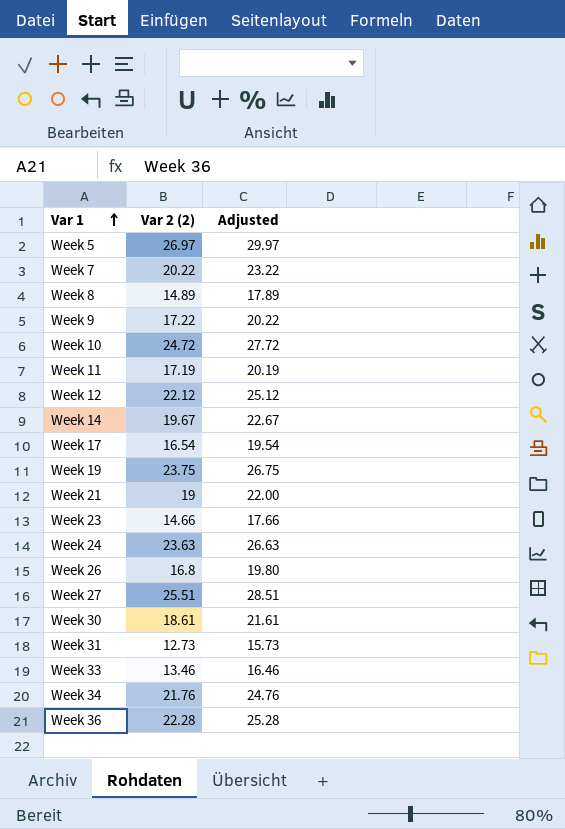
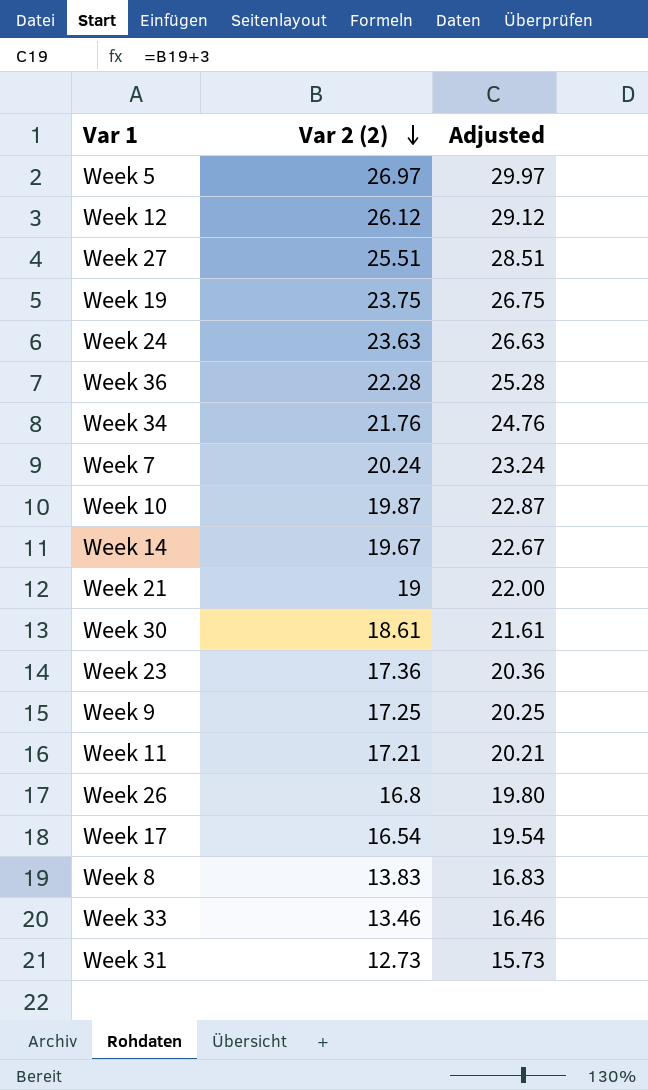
row order: Var 1 ascending -> Var 2 (2) descending
Week 12 | Var 2 (2): 22.12 -> 26.12
Week 12 | Adjusted: 25.12 -> 29.12
Week 7 | Var 2 (2): 20.22 -> 20.24
Week 7 | Adjusted: 23.22 -> 23.24
Week 10 | Var 2 (2): 24.72 -> 19.87
Week 10 | Adjusted: 27.72 -> 22.87
Week 23 | Var 2 (2): 14.66 -> 17.36
Week 23 | Adjusted: 17.66 -> 20.36
Week 9 | Var 2 (2): 17.22 -> 17.25
Week 9 | Adjusted: 20.22 -> 20.25
Week 11 | Var 2 (2): 17.19 -> 17.21
Week 11 | Adjusted: 20.19 -> 20.21
Week 8 | Var 2 (2): 14.89 -> 13.83
Week 8 | Adjusted: 17.89 -> 16.83

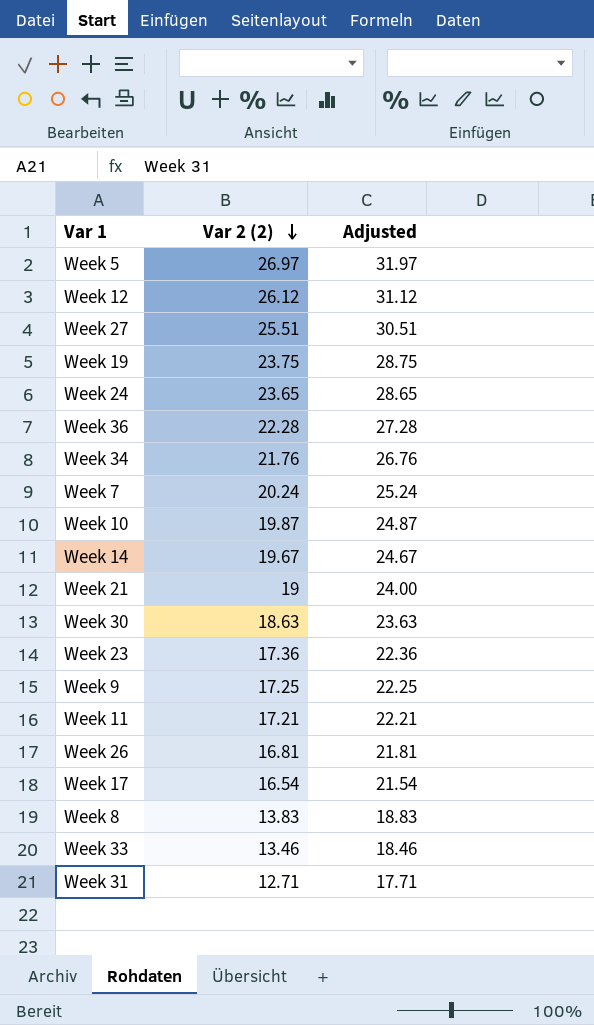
column Adjusted | formula: [Var 2 (2)] + 3 -> [Var 2 (2)] + 5
Week 24 | Var 2 (2): 23.63 -> 23.65
Week 30 | Var 2 (2): 18.61 -> 18.63
Week 26 | Var 2 (2): 16.8 -> 16.81
Week 31 | Var 2 (2): 12.73 -> 12.71

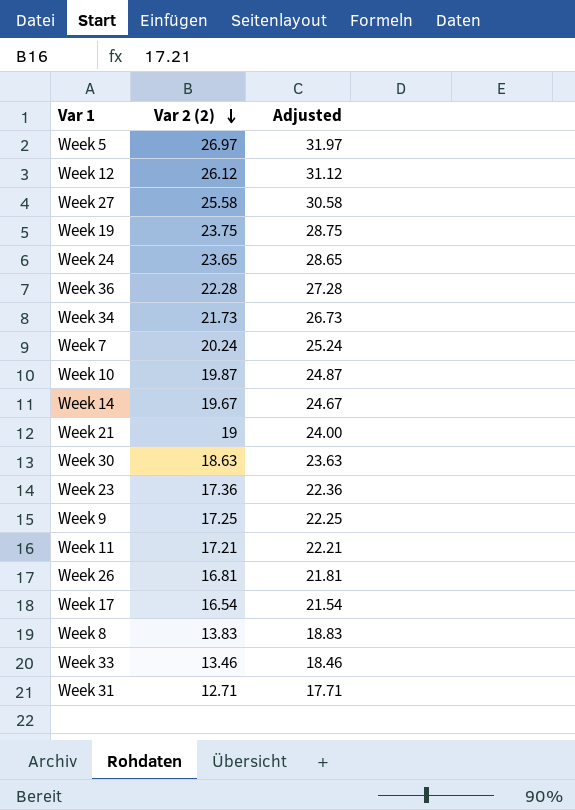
Week 27 | Var 2 (2): 25.51 -> 25.58
Week 27 | Adjusted: 30.51 -> 30.58
Week 34 | Var 2 (2): 21.76 -> 21.73
Week 34 | Adjusted: 26.76 -> 26.73

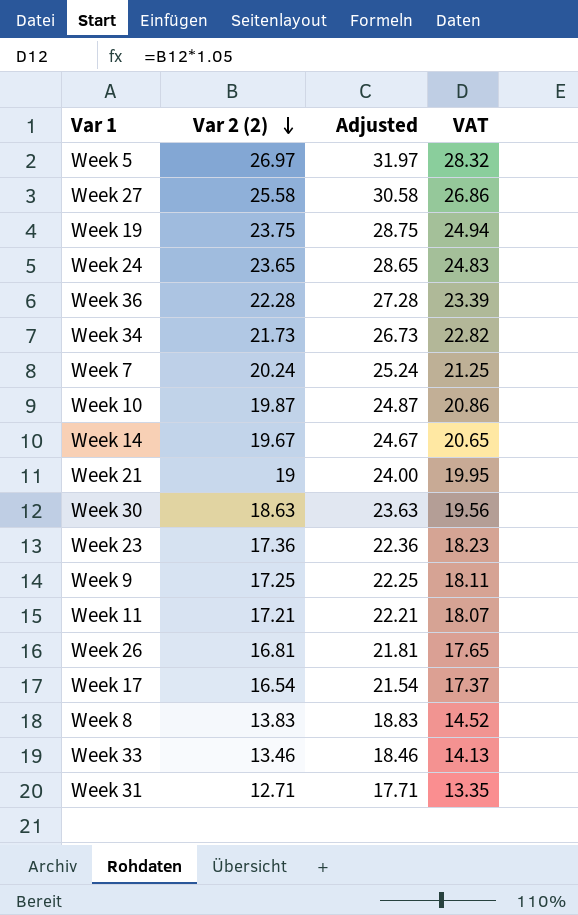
column VAT | formula: none -> [Var 2 (2)] * 1.05
row Week 12: 26.12 | 31.12 -> none

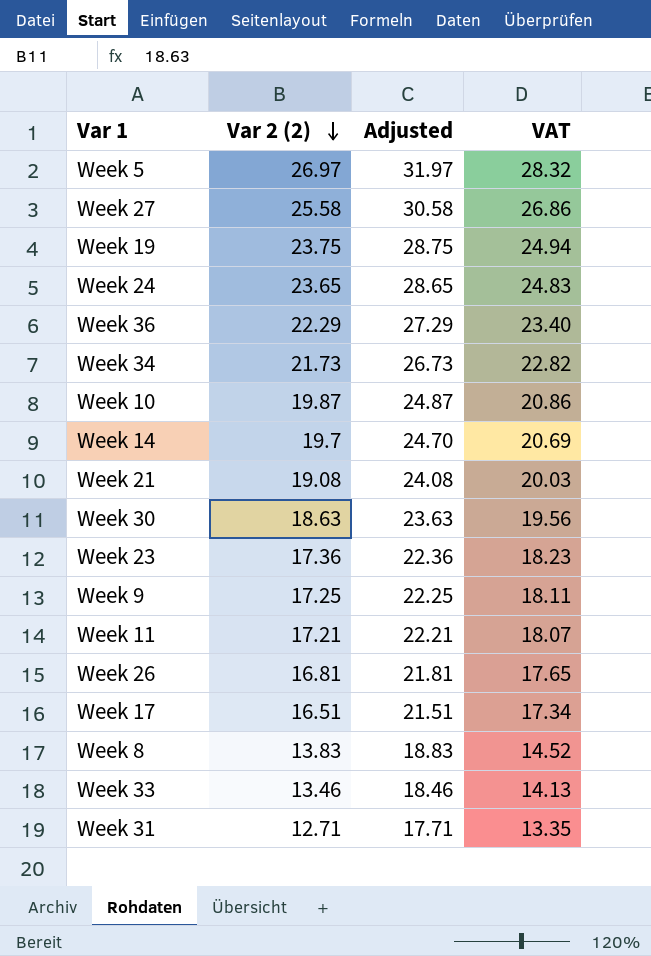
row Week 7: 20.24 | 25.24 | 21.25 -> none
Week 36 | Var 2 (2): 22.28 -> 22.29
Week 36 | Adjusted: 27.28 -> 27.29
Week 36 | VAT: 23.39 -> 23.40
Week 14 | Var 2 (2): 19.67 -> 19.7
Week 14 | Adjusted: 24.67 -> 24.70
Week 14 | VAT: 20.65 -> 20.69
Week 21 | Var 2 (2): 19 -> 19.08
Week 21 | Adjusted: 24.00 -> 24.08
Week 21 | VAT: 19.95 -> 20.03
Week 17 | Var 2 (2): 16.54 -> 16.51
Week 17 | Adjusted: 21.54 -> 21.51
Week 17 | VAT: 17.37 -> 17.34

